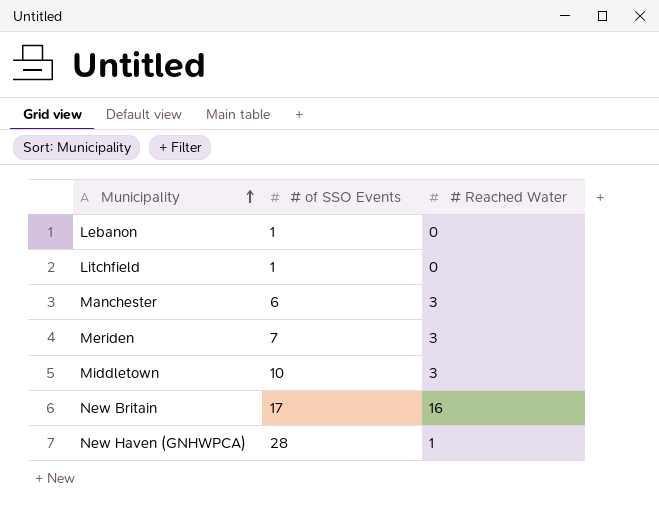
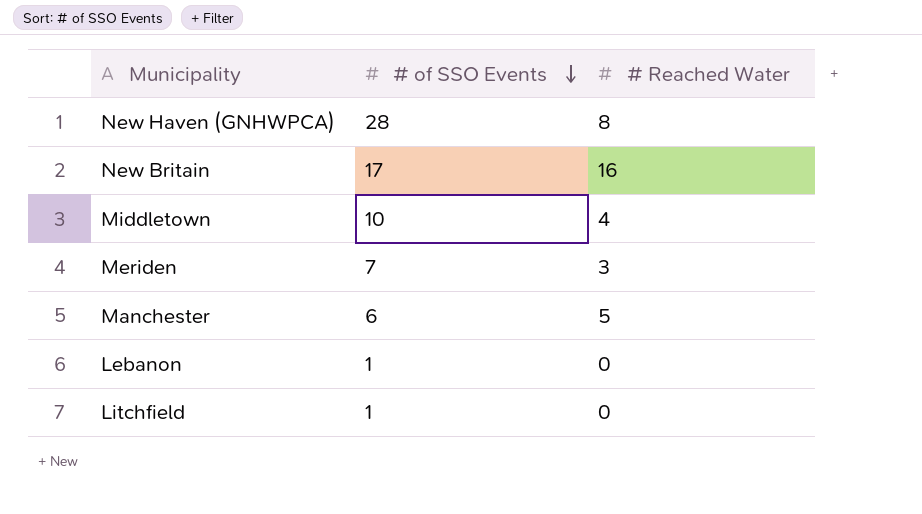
row order: Municipality ascending -> # of SSO Events descending
New Haven (GNHWPCA) | # Reached Water: 1 -> 8
Middletown | # Reached Water: 3 -> 4
Manchester | # Reached Water: 3 -> 5

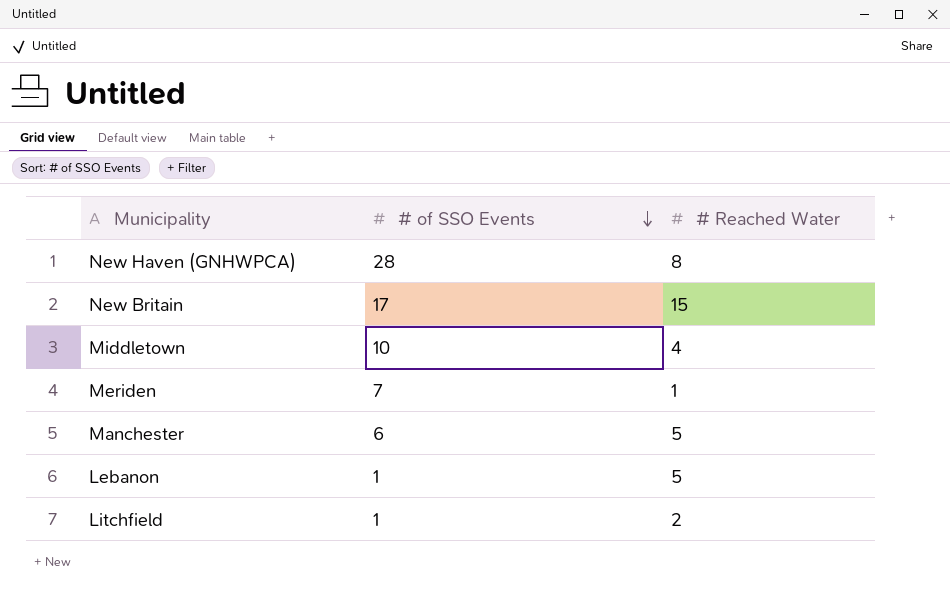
New Britain | # Reached Water: 16 -> 15
Meriden | # Reached Water: 3 -> 1
Lebanon | # Reached Water: 0 -> 5
Litchfield | # Reached Water: 0 -> 2

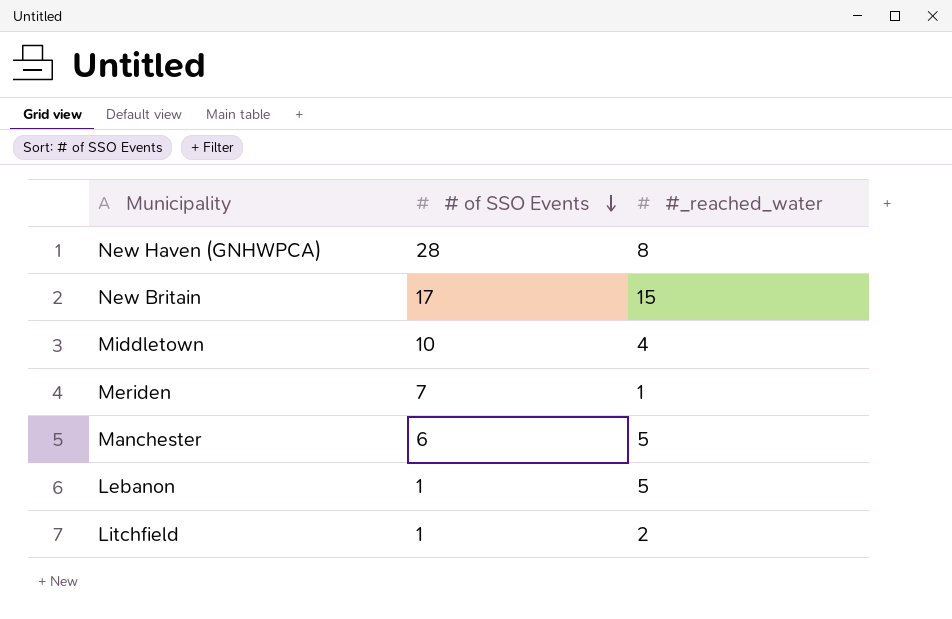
column name: # Reached Water -> #_reached_water

